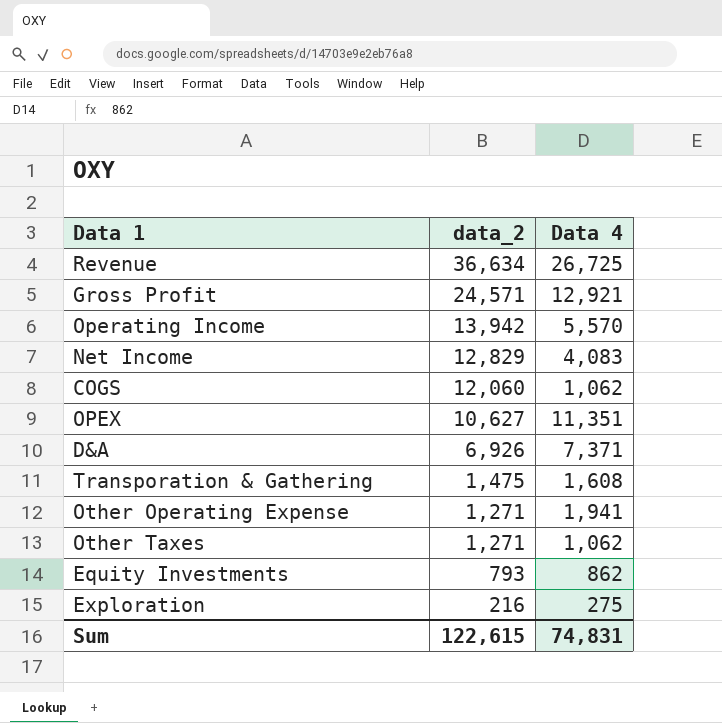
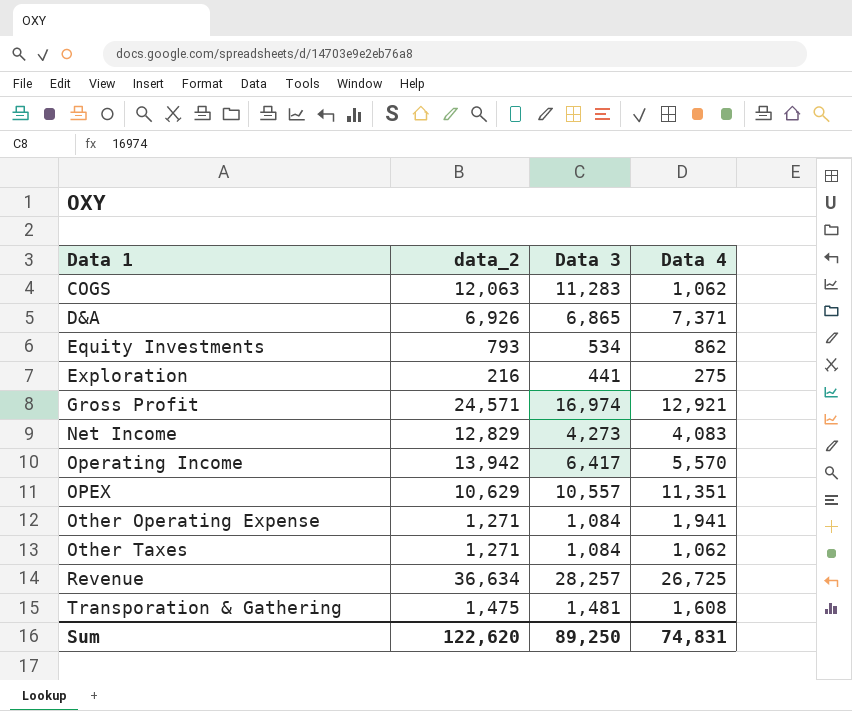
row order: data_2 descending -> Data 1 ascending
column Data 3 | position: none -> 3
COGS | data_2: 12,060 -> 12,063
OPEX | data_2: 10,627 -> 10,629
Sum | data_2: 122,615 -> 122,620

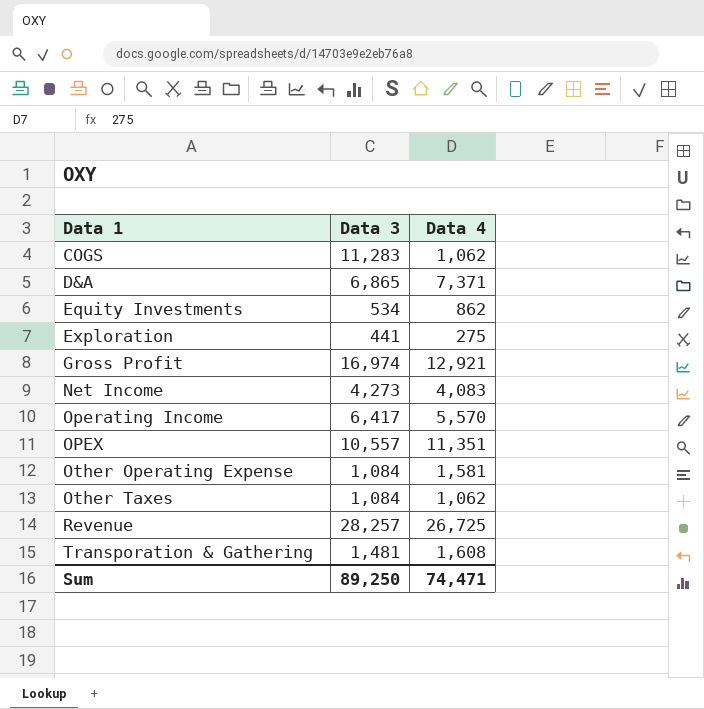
column data_2 | position: 2 -> none
Other Operating Expense | Data 4: 1,941 -> 1,581
Sum | Data 4: 74,831 -> 74,471

